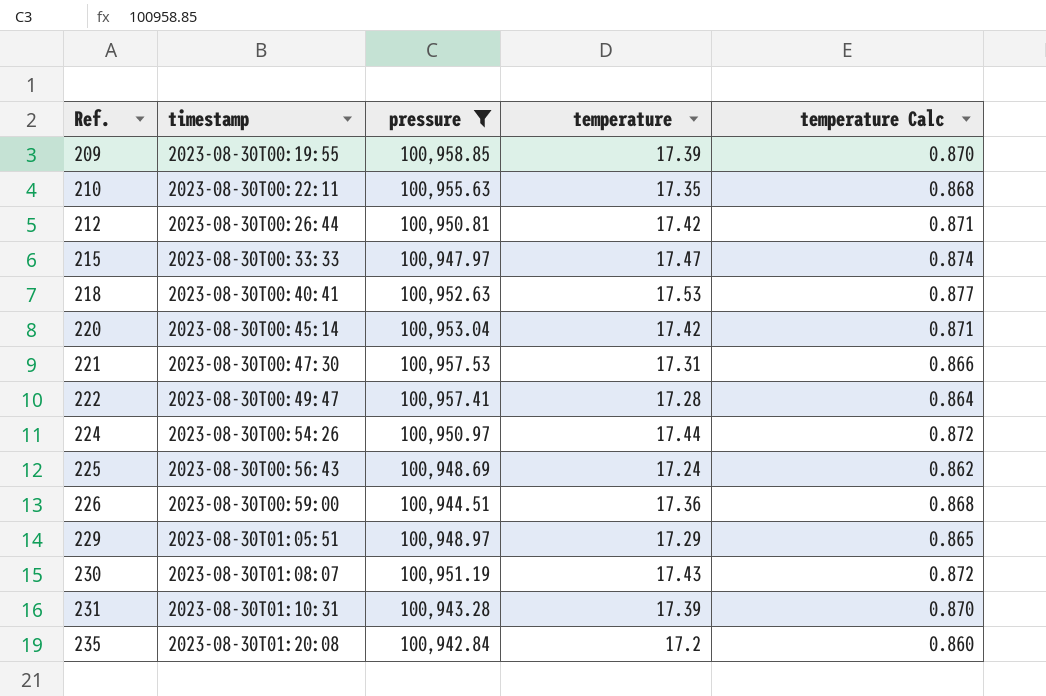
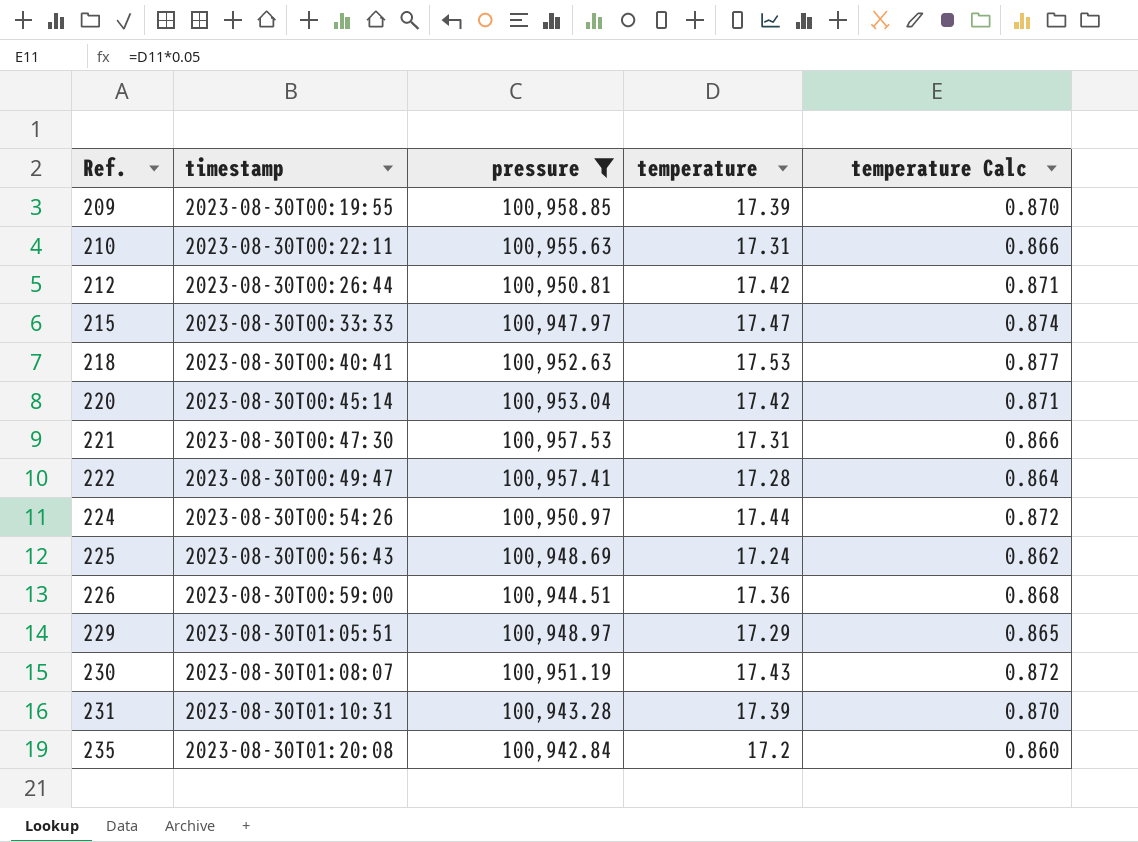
210 | temperature: 17.35 -> 17.31
210 | temperature Calc: 0.868 -> 0.866

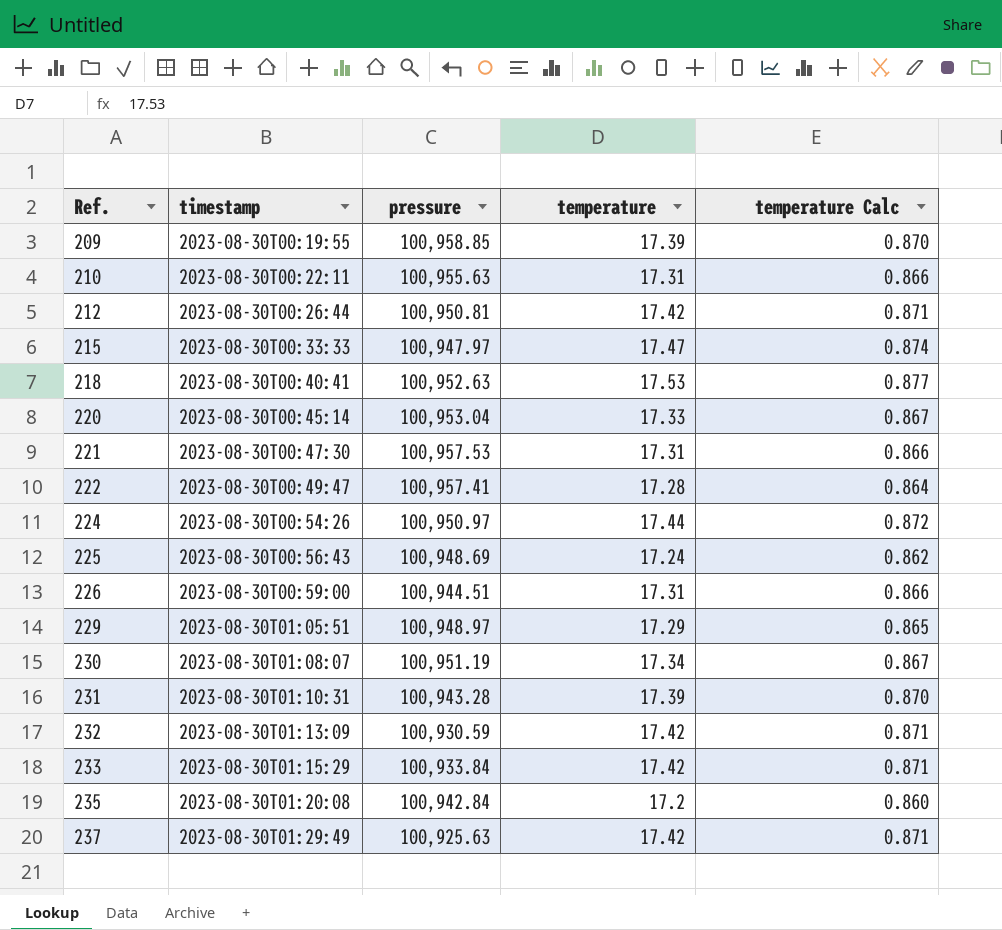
filter: pressure >= 100,942.84 -> none
220 | temperature: 17.42 -> 17.33
220 | temperature Calc: 0.871 -> 0.867
226 | temperature: 17.36 -> 17.31
226 | temperature Calc: 0.868 -> 0.866
230 | temperature: 17.43 -> 17.34
230 | temperature Calc: 0.872 -> 0.867

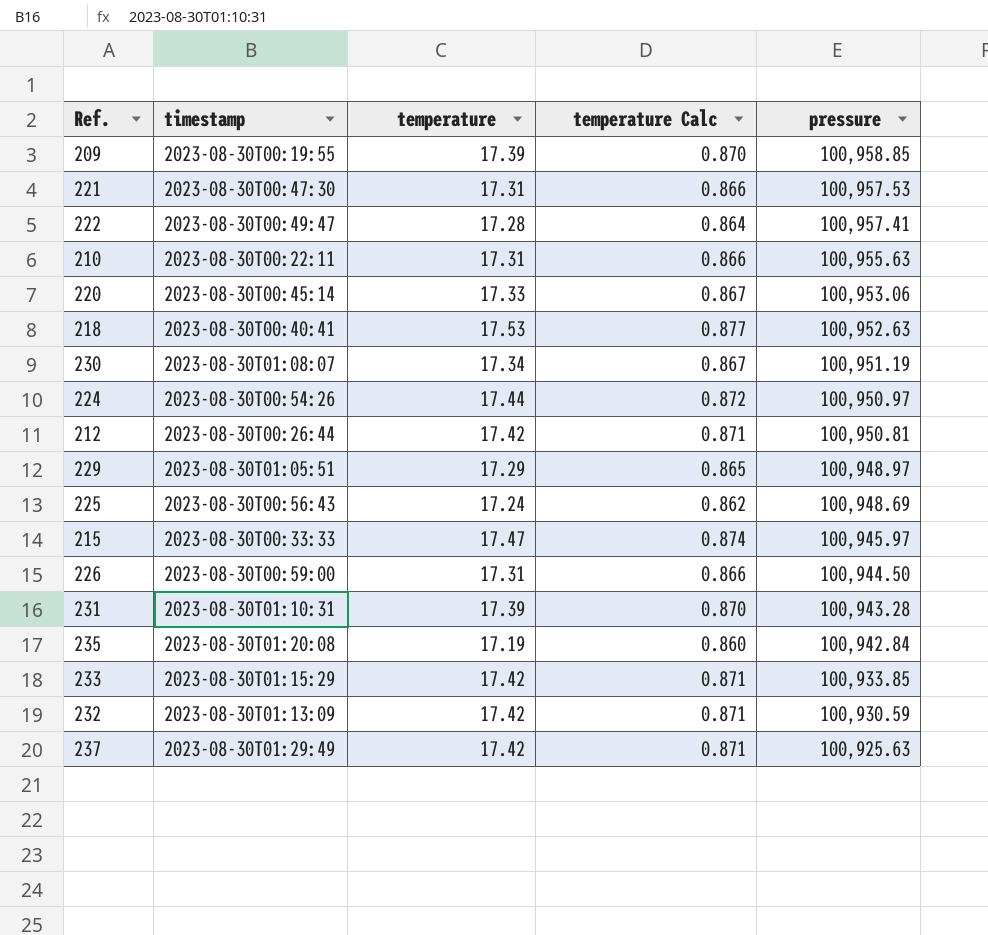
row order: Ref. ascending -> pressure descending
column pressure | position: 3 -> 5
220 | pressure: 100,953.04 -> 100,953.06
215 | pressure: 100,947.97 -> 100,945.97
226 | pressure: 100,944.51 -> 100,944.50
235 | temperature: 17.2 -> 17.19
233 | pressure: 100,933.84 -> 100,933.85

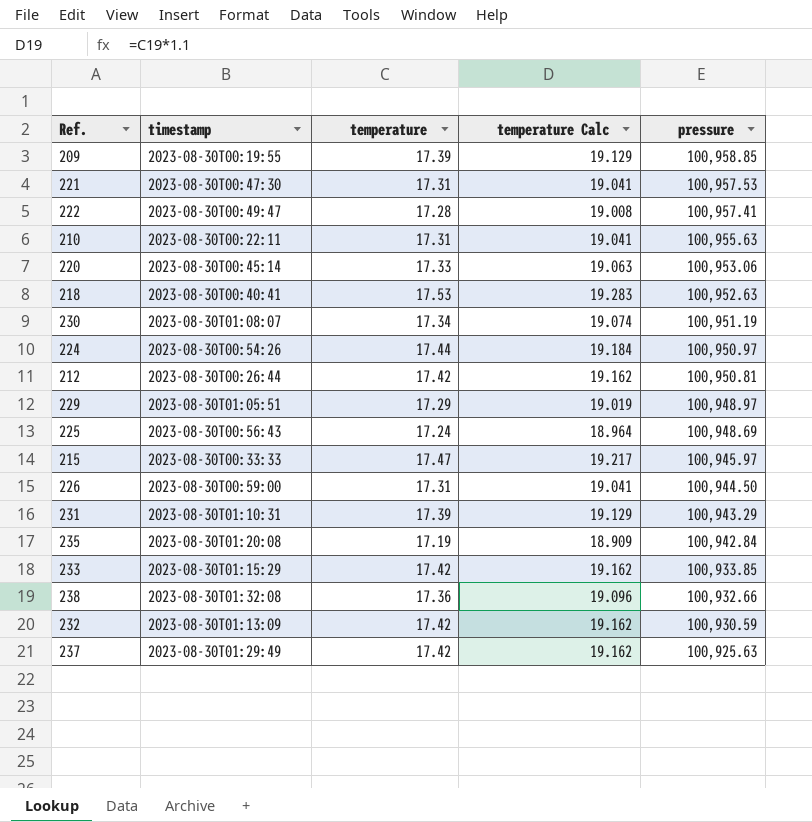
column temperature Calc | formula: [temperature] * 0.05 -> [temperature] * 1.1
231 | pressure: 100,943.28 -> 100,943.29
row 238: none -> 2023-08-30T01:32:08 | 17.36 | 19.096 | 100,932.66

